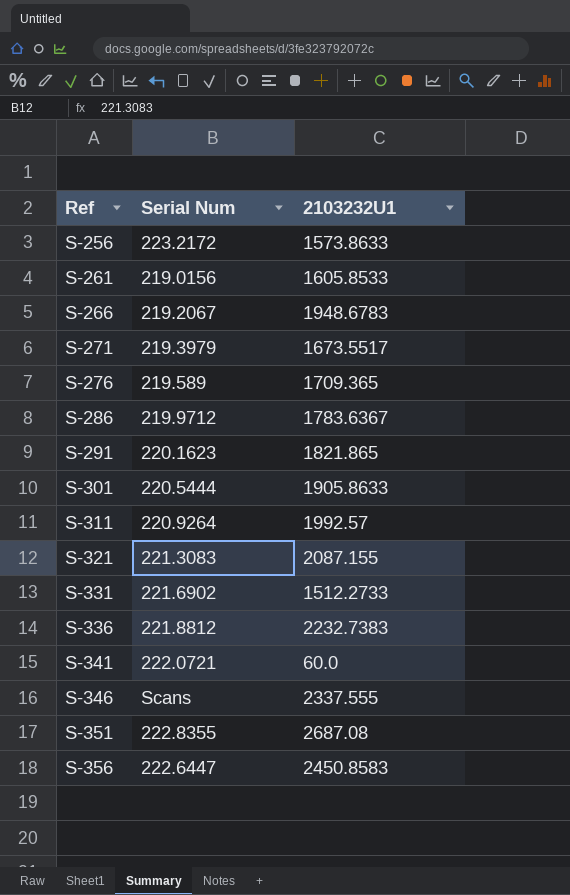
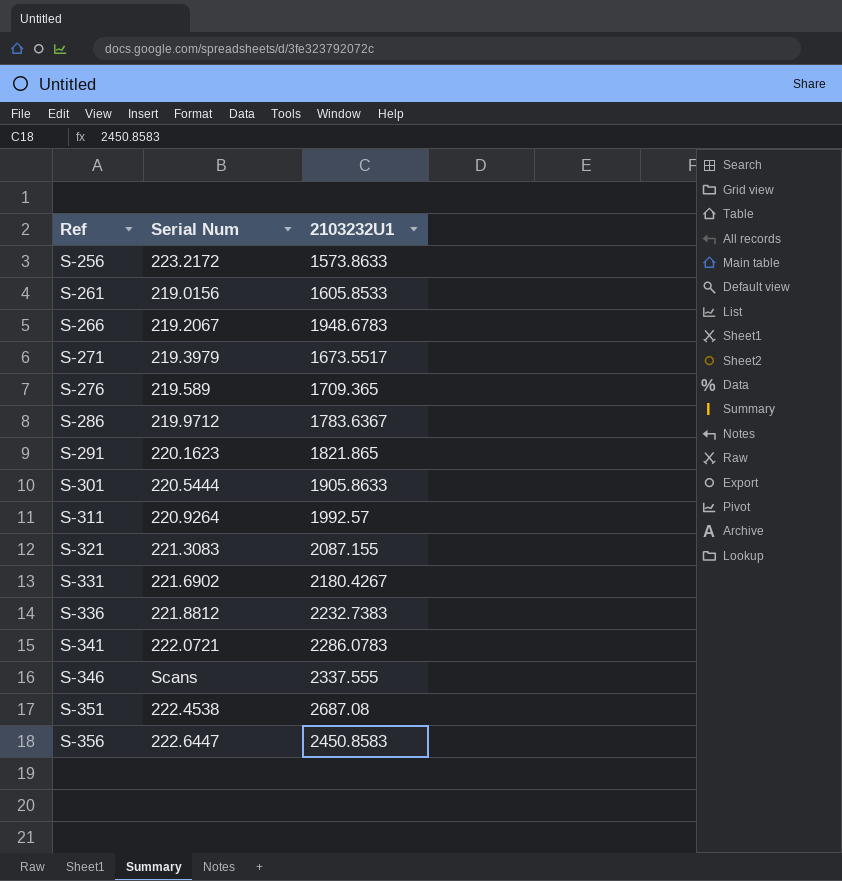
S-331 | 2103232U1: 1512.2733 -> 2180.4267
S-341 | 2103232U1: 60.0 -> 2286.0783
S-351 | Serial Num: 222.8355 -> 222.4538

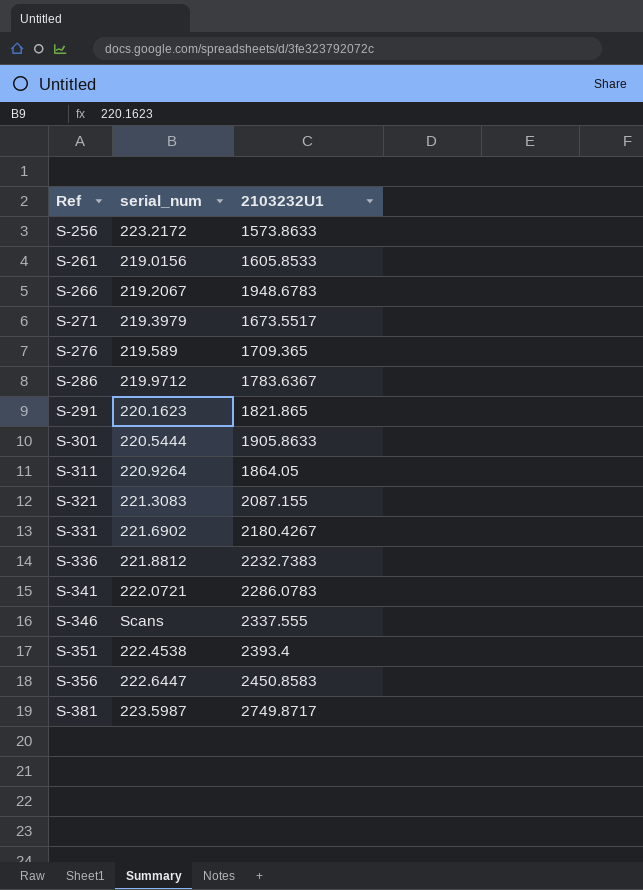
column name: Serial Num -> serial_num
S-311 | 2103232U1: 1992.57 -> 1864.05
S-351 | 2103232U1: 2687.08 -> 2393.4
row S-381: none -> 223.5987 | 2749.8717

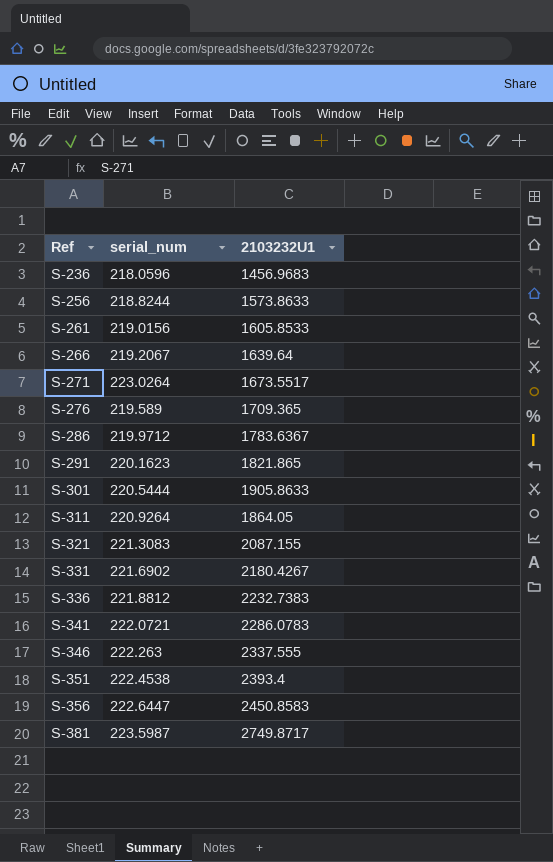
row S-236: none -> 218.0596 | 1456.9683
S-256 | serial_num: 223.2172 -> 218.8244
S-266 | 2103232U1: 1948.6783 -> 1639.64
S-271 | serial_num: 219.3979 -> 223.0264
S-346 | serial_num: Scans -> 222.263

